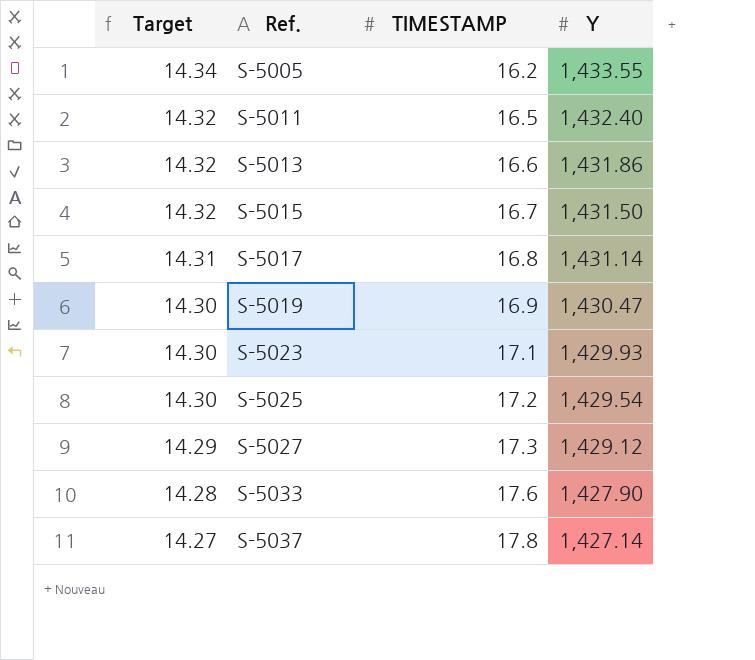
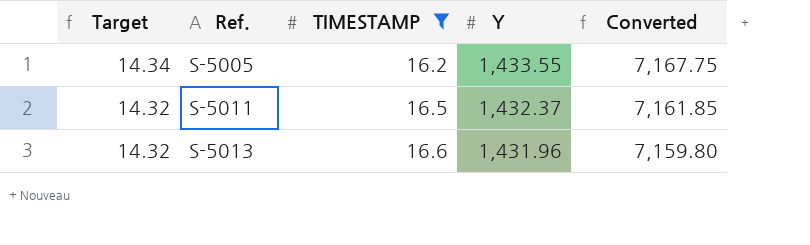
filter: none -> TIMESTAMP <= 16.6
column Converted | formula: none -> [Y] * 5
S-5011 | Y: 1,432.40 -> 1,432.37
S-5013 | Y: 1,431.86 -> 1,431.96

